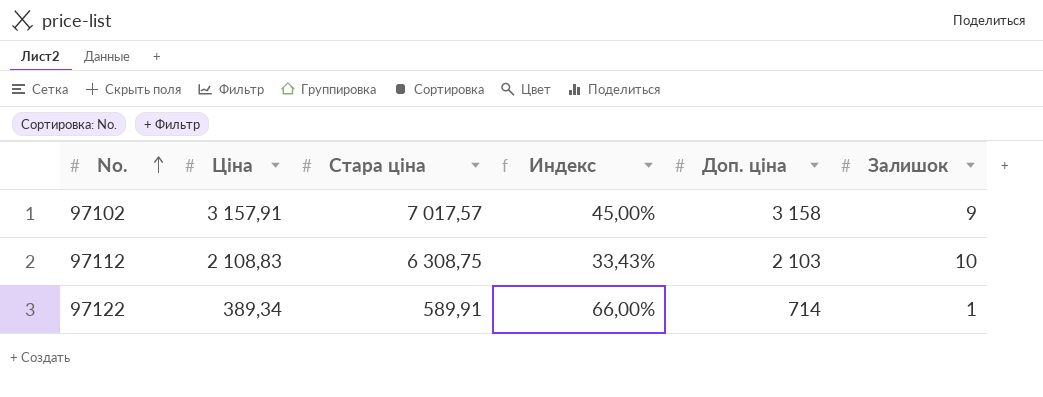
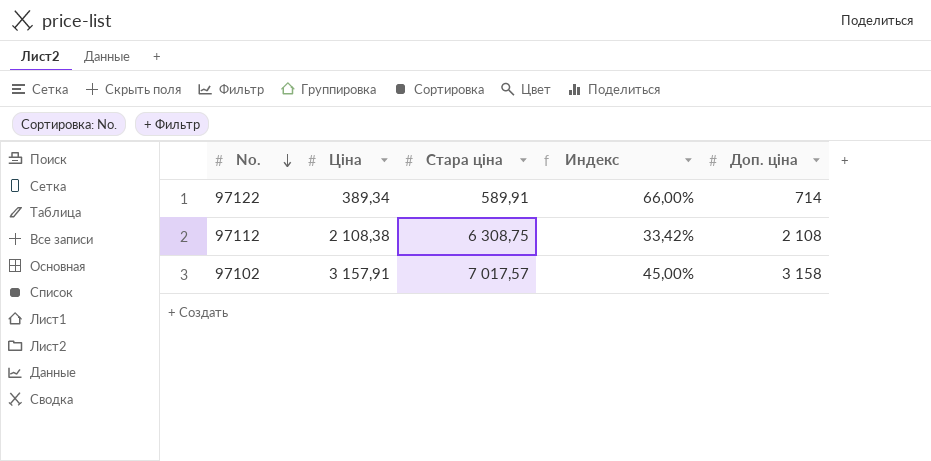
row order: No. ascending -> No. descending
column Залишок | position: 6 -> none
97112 | Ціна: 2 108,83 -> 2 108,38
97112 | Индекс: 33,43% -> 33,42%
97112 | Доп. ціна: 2 103 -> 2 108

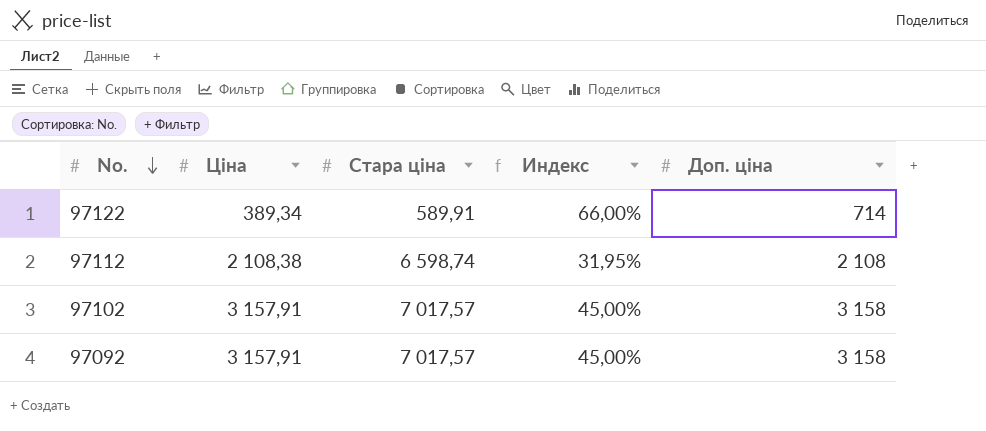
97112 | Стара ціна: 6 308,75 -> 6 598,74
97112 | Индекс: 33,42% -> 31,95%
row 97092: none -> 3 157,91 | 7 017,57 | 45,00% | 3 158

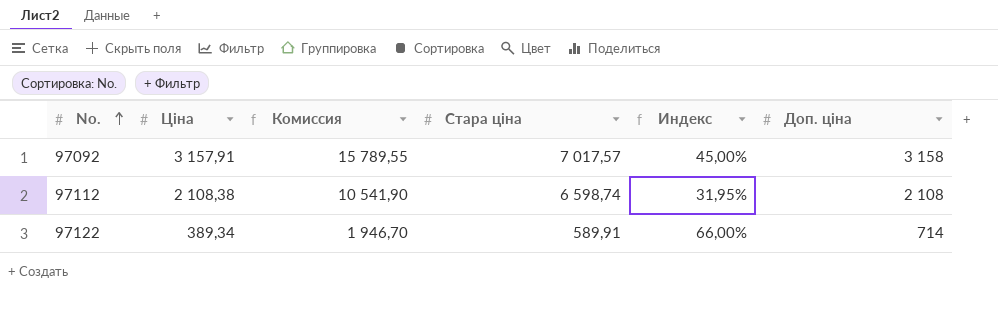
row order: No. descending -> No. ascending
column Комиссия | formula: none -> [Ціна] * 5
row 97102: 3 157,91 | 7 017,57 | 45,00% | 3 158 -> none

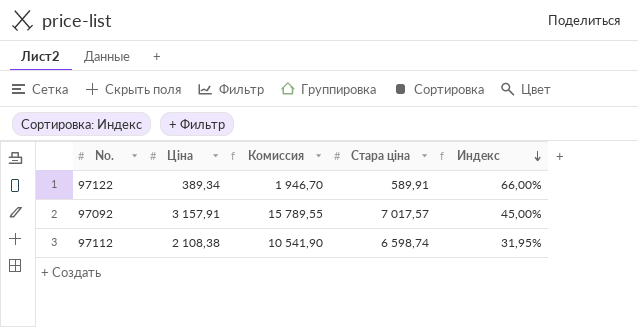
row order: No. ascending -> Индекс descending
column Доп. ціна | position: 6 -> none

